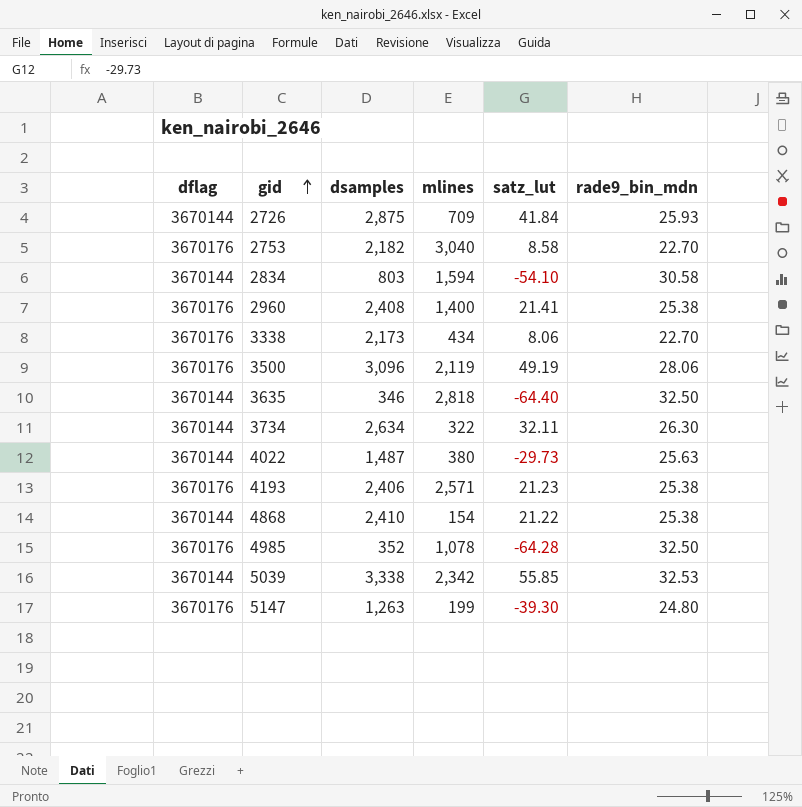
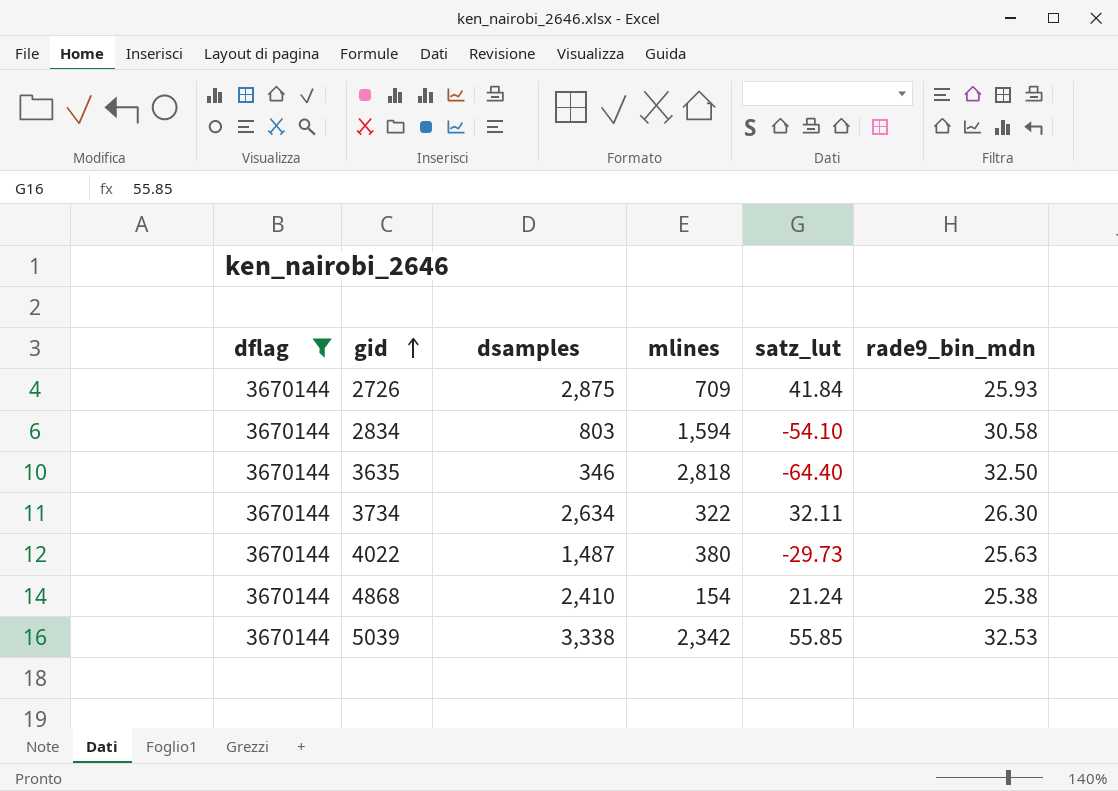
filter: none -> dflag = 3670144
4868 | satz_lut: 21.22 -> 21.24

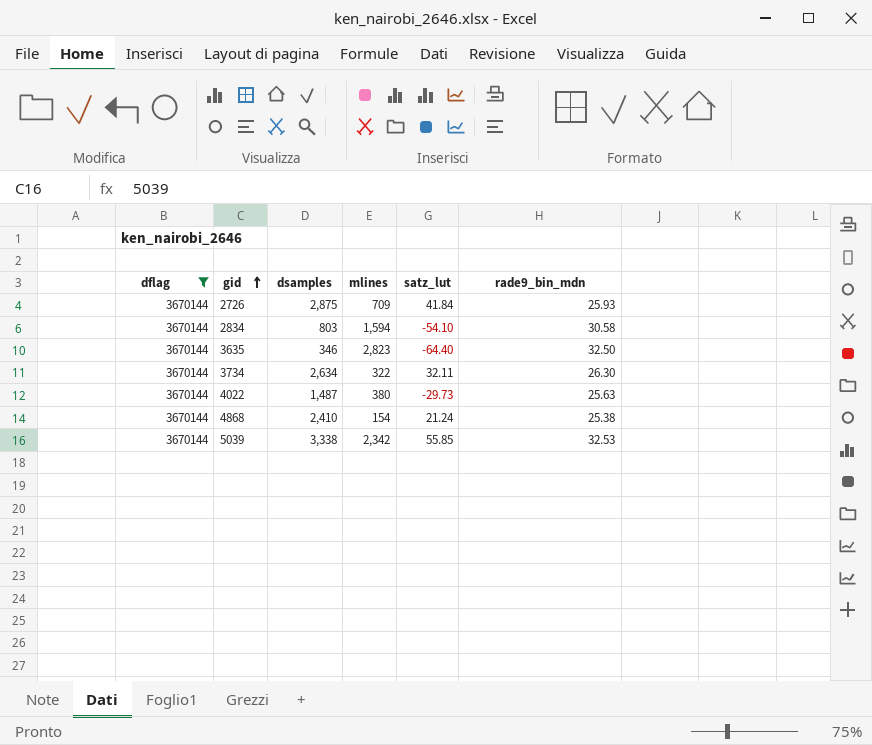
3635 | mlines: 2,818 -> 2,823

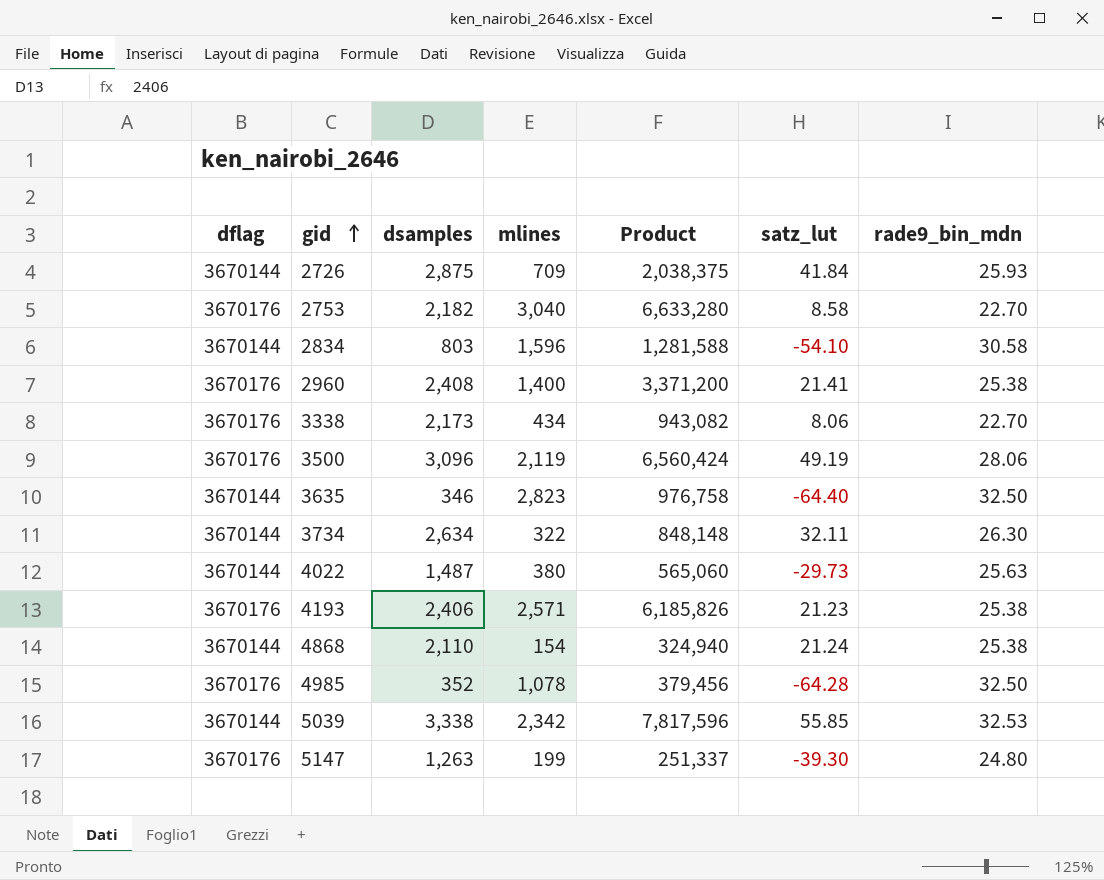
filter: dflag = 3670144 -> none
column Product | formula: none -> [dsamples] * [mlines]
2834 | mlines: 1,594 -> 1,596
4868 | dsamples: 2,410 -> 2,110

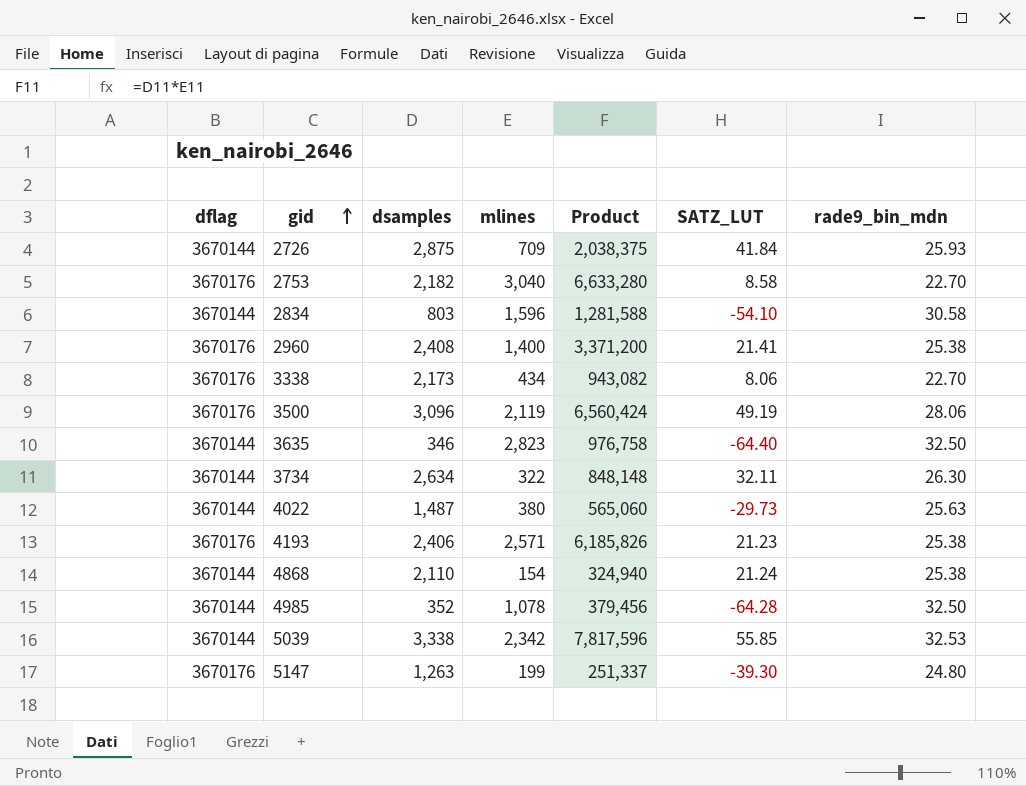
column name: satz_lut -> SATZ_LUT
4985 | dflag: 3670176 -> 3670144

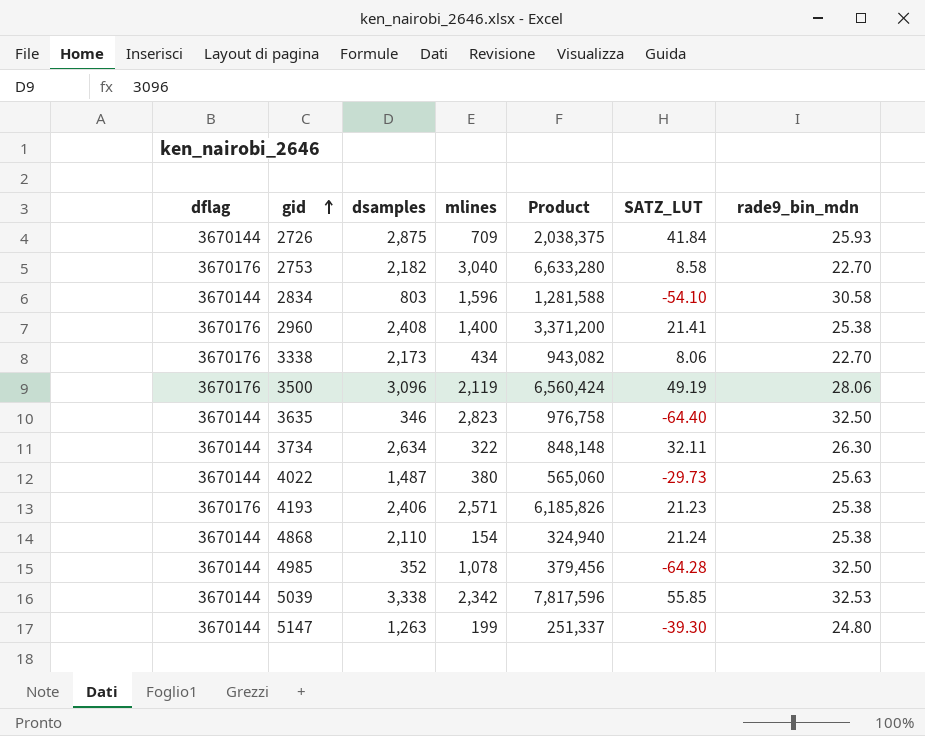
5147 | dflag: 3670176 -> 3670144

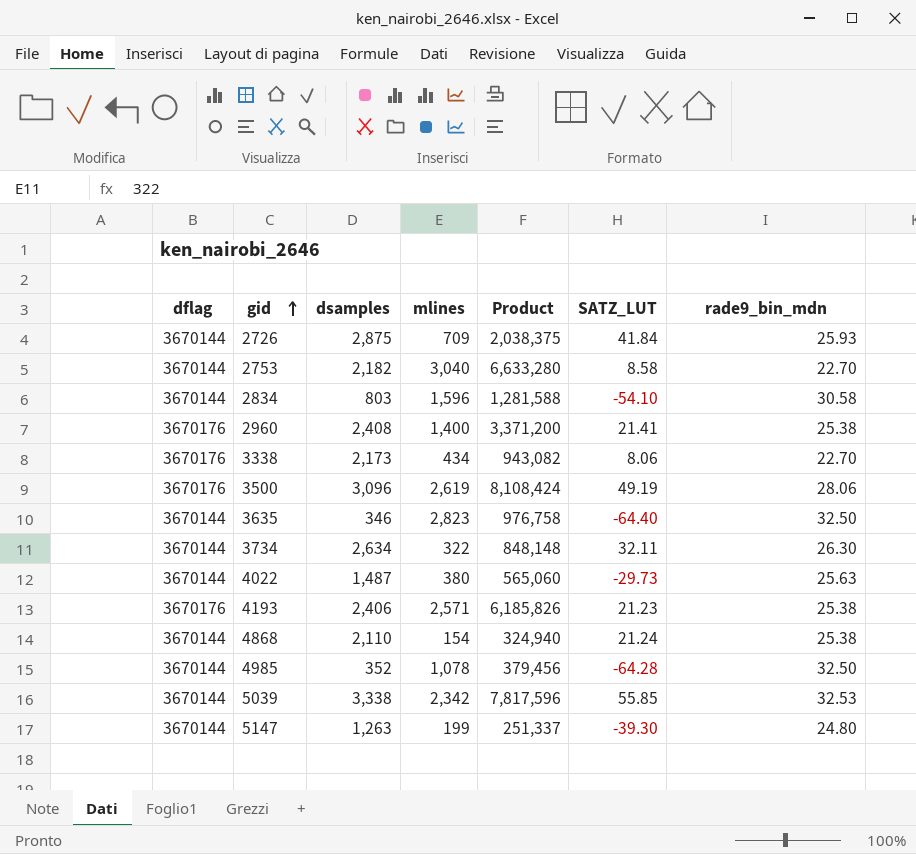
2753 | dflag: 3670176 -> 3670144
3500 | mlines: 2,119 -> 2,619
3500 | Product: 6,560,424 -> 8,108,424

